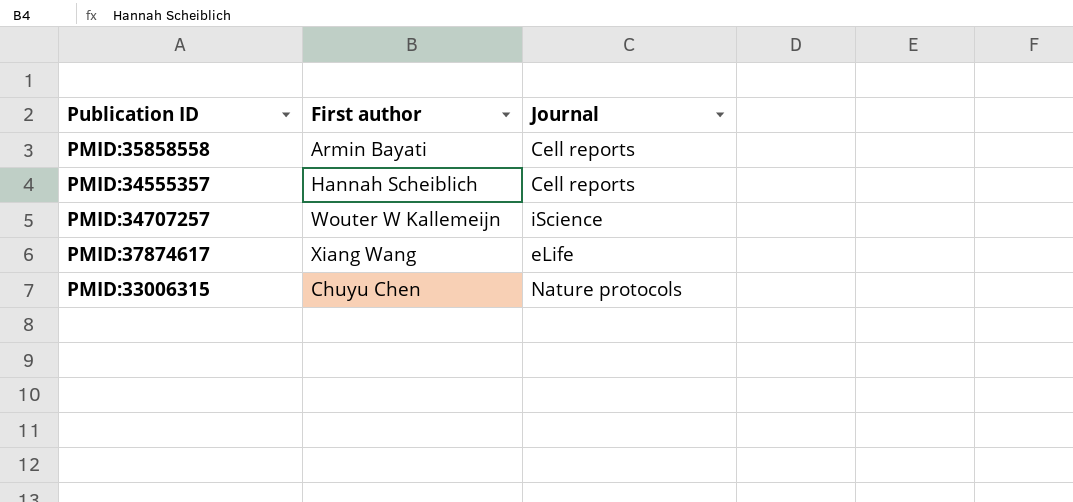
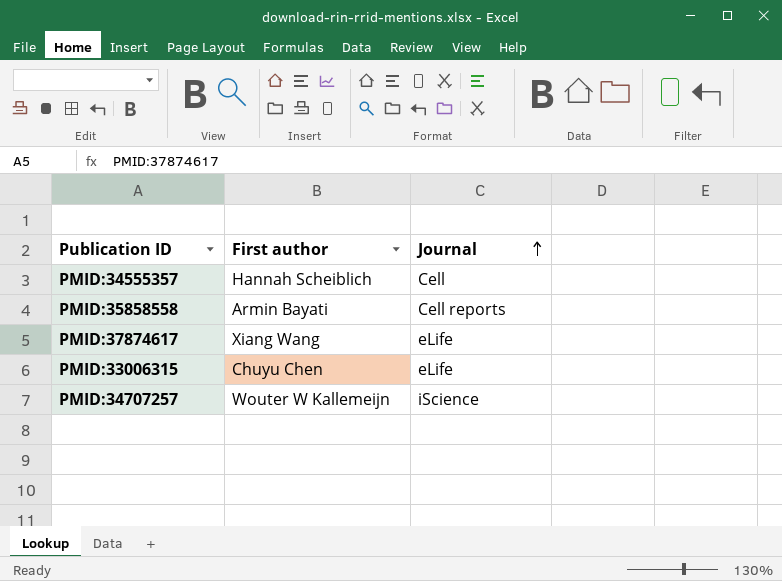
row order: none -> Journal ascending
PMID:34555357 | Journal: Cell reports -> Cell
PMID:33006315 | Journal: Nature protocols -> eLife

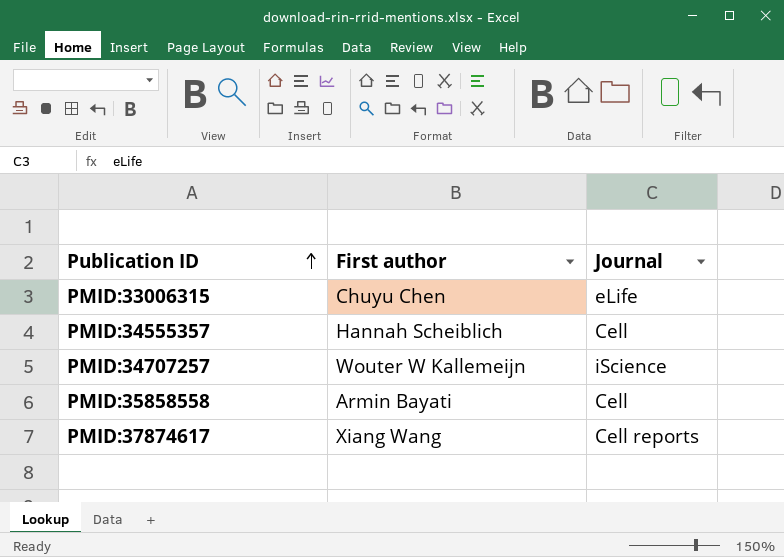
row order: Journal ascending -> Publication ID ascending
PMID:35858558 | Journal: Cell reports -> Cell
PMID:37874617 | Journal: eLife -> Cell reports

